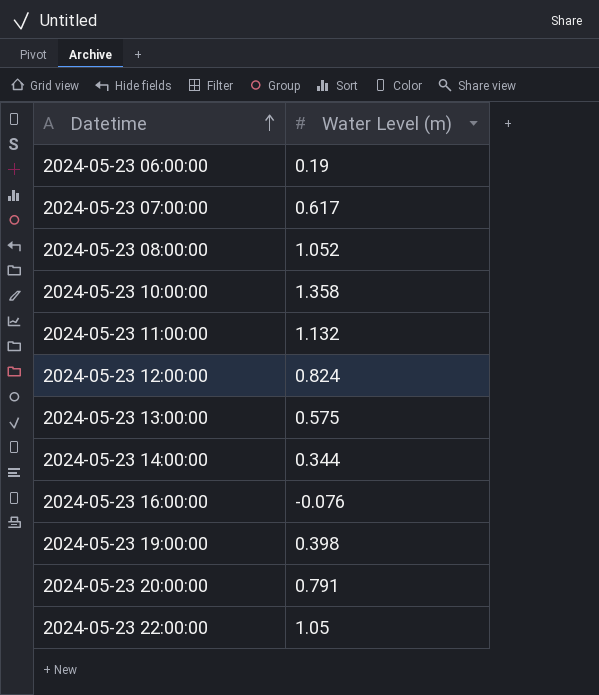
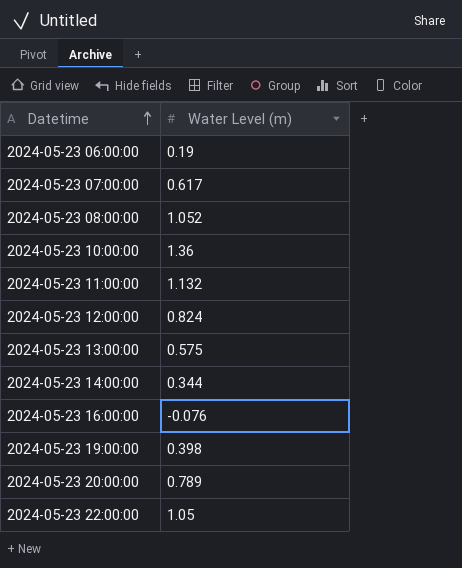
2024-05-23 10:00:00 | Water Level (m): 1.358 -> 1.36
2024-05-23 20:00:00 | Water Level (m): 0.791 -> 0.789

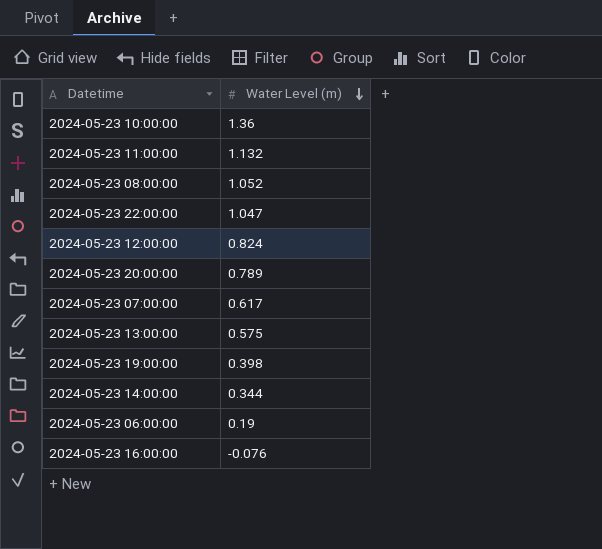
row order: Datetime ascending -> Water Level (m) descending
2024-05-23 22:00:00 | Water Level (m): 1.05 -> 1.047

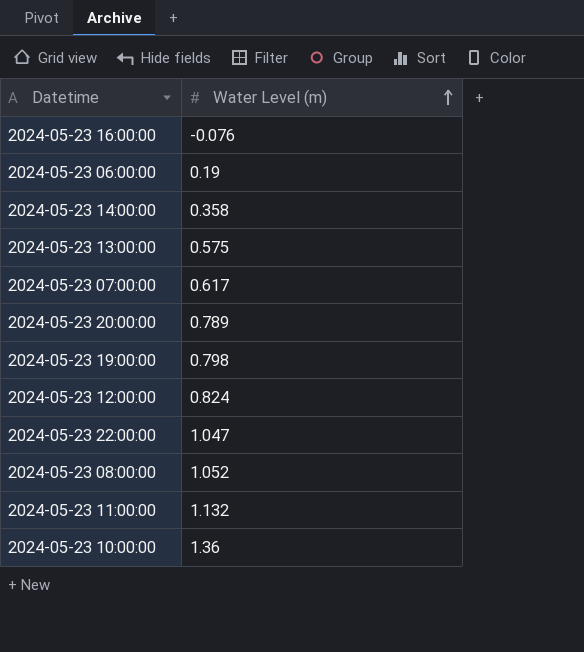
row order: Water Level (m) descending -> Water Level (m) ascending
2024-05-23 14:00:00 | Water Level (m): 0.344 -> 0.358
2024-05-23 19:00:00 | Water Level (m): 0.398 -> 0.798

